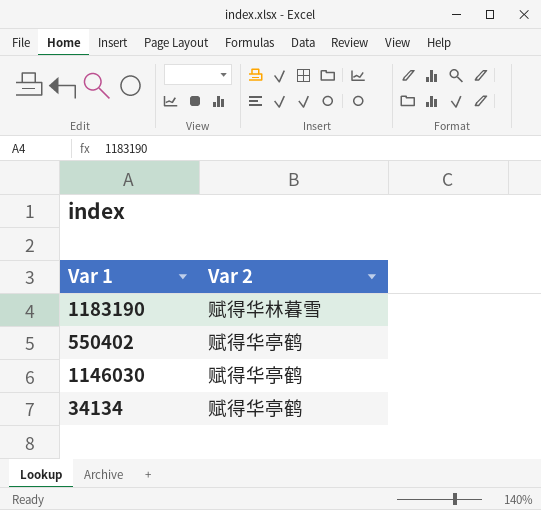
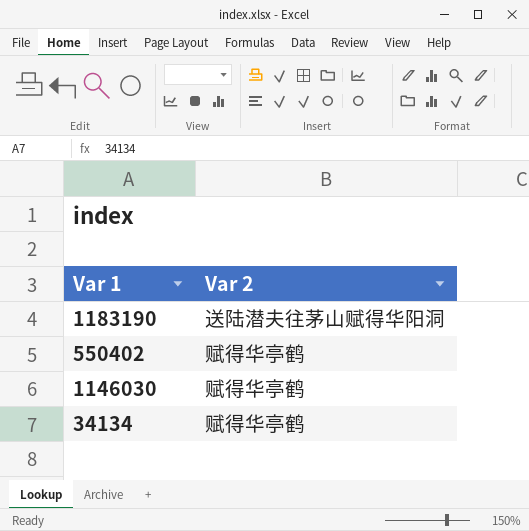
1183190 | Var 2: 赋得华林暮雪 -> 送陆潜夫往茅山赋得华阳洞

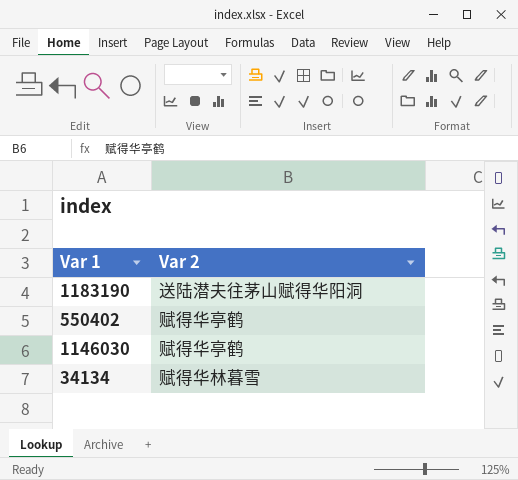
34134 | Var 2: 赋得华亭鹤 -> 赋得华林暮雪

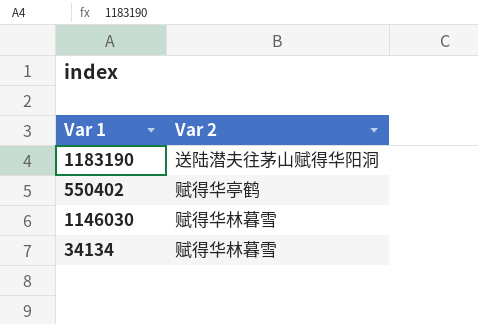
1146030 | Var 2: 赋得华亭鹤 -> 赋得华林暮雪

